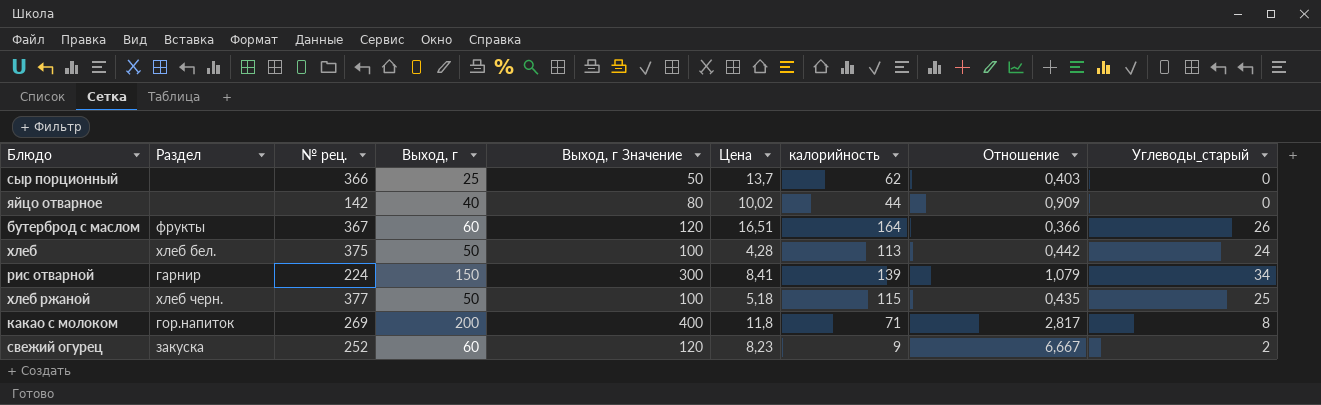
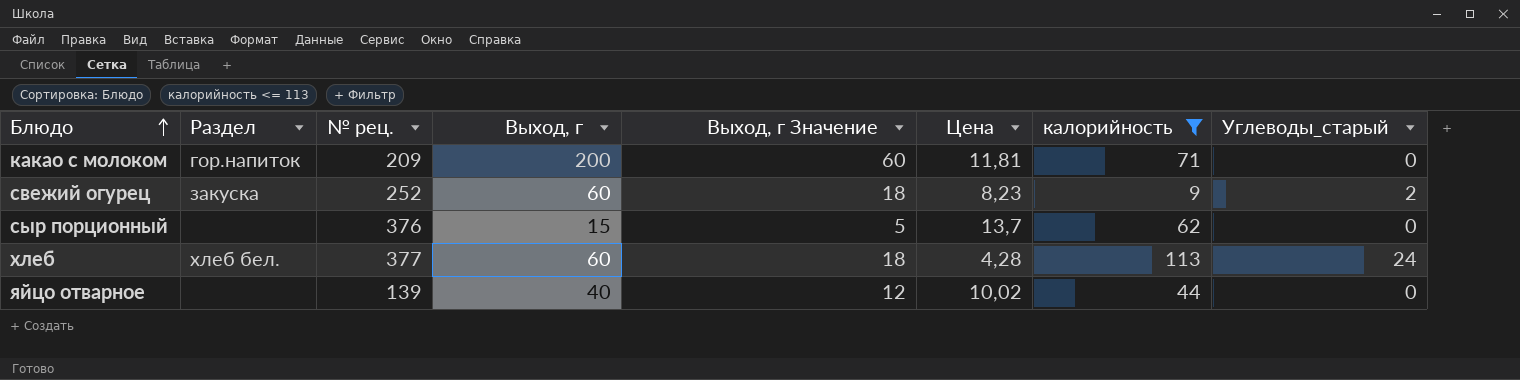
filter: none -> калорийность <= 113
row order: none -> Блюдо ascending
column Отношение | formula: [Выход, г] / [калорийность] -> none
column Выход, г Значение | formula: [Выход, г] * 2 -> [Выход, г] * 0,3
какао с молоком | № рец.: 269 -> 209
какао с молоком | Цена: 11,8 -> 11,81
какао с молоком | Углеводы_старый: 8 -> 0
сыр порционный | № рец.: 366 -> 376
сыр порционный | Выход, г: 25 -> 15
хлеб | № рец.: 375 -> 377
хлеб | Выход, г: 50 -> 60
яйцо отварное | № рец.: 142 -> 139

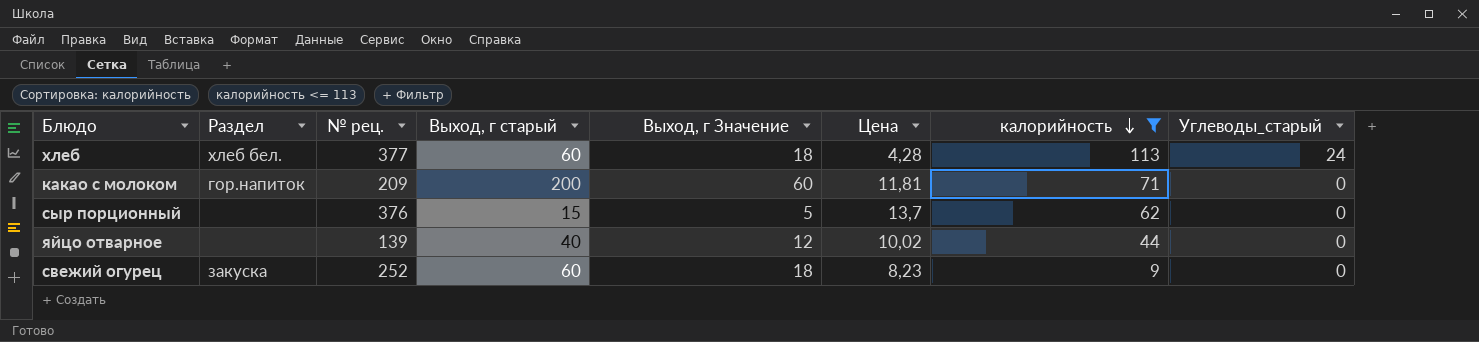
row order: Блюдо ascending -> калорийность descending
column name: Выход, г -> Выход, г старый
свежий огурец | Углеводы_старый: 2 -> 0

